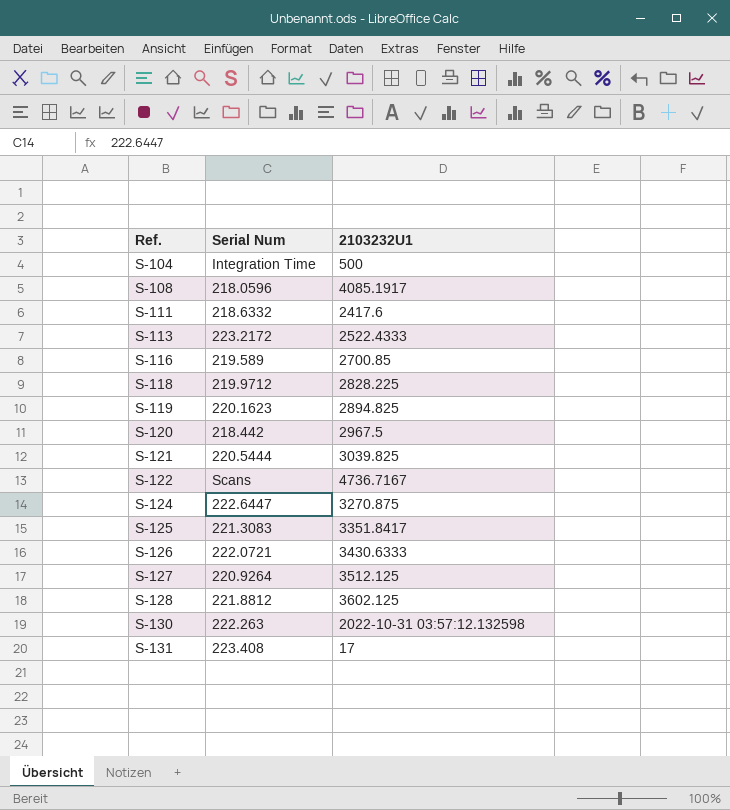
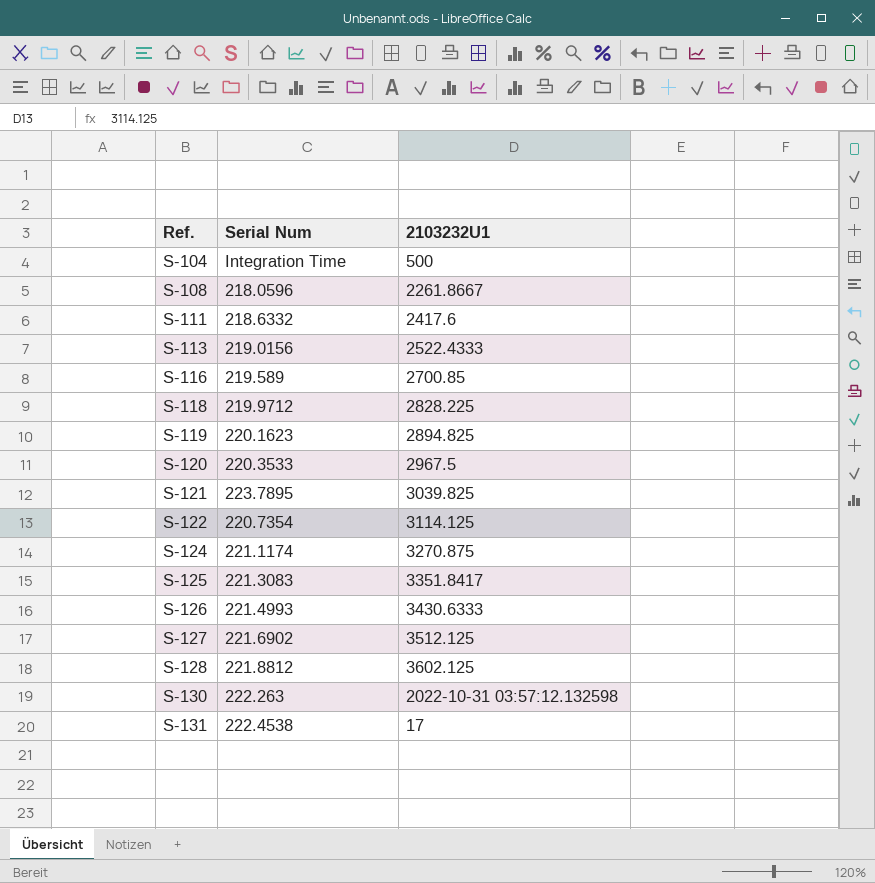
S-108 | 2103232U1: 4085.1917 -> 2261.8667
S-113 | Serial Num: 223.2172 -> 219.0156
S-120 | Serial Num: 218.442 -> 220.3533
S-121 | Serial Num: 220.5444 -> 223.7895
S-122 | Serial Num: Scans -> 220.7354
S-122 | 2103232U1: 4736.7167 -> 3114.125
S-124 | Serial Num: 222.6447 -> 221.1174
S-126 | Serial Num: 222.0721 -> 221.4993
S-127 | Serial Num: 220.9264 -> 221.6902
S-131 | Serial Num: 223.408 -> 222.4538

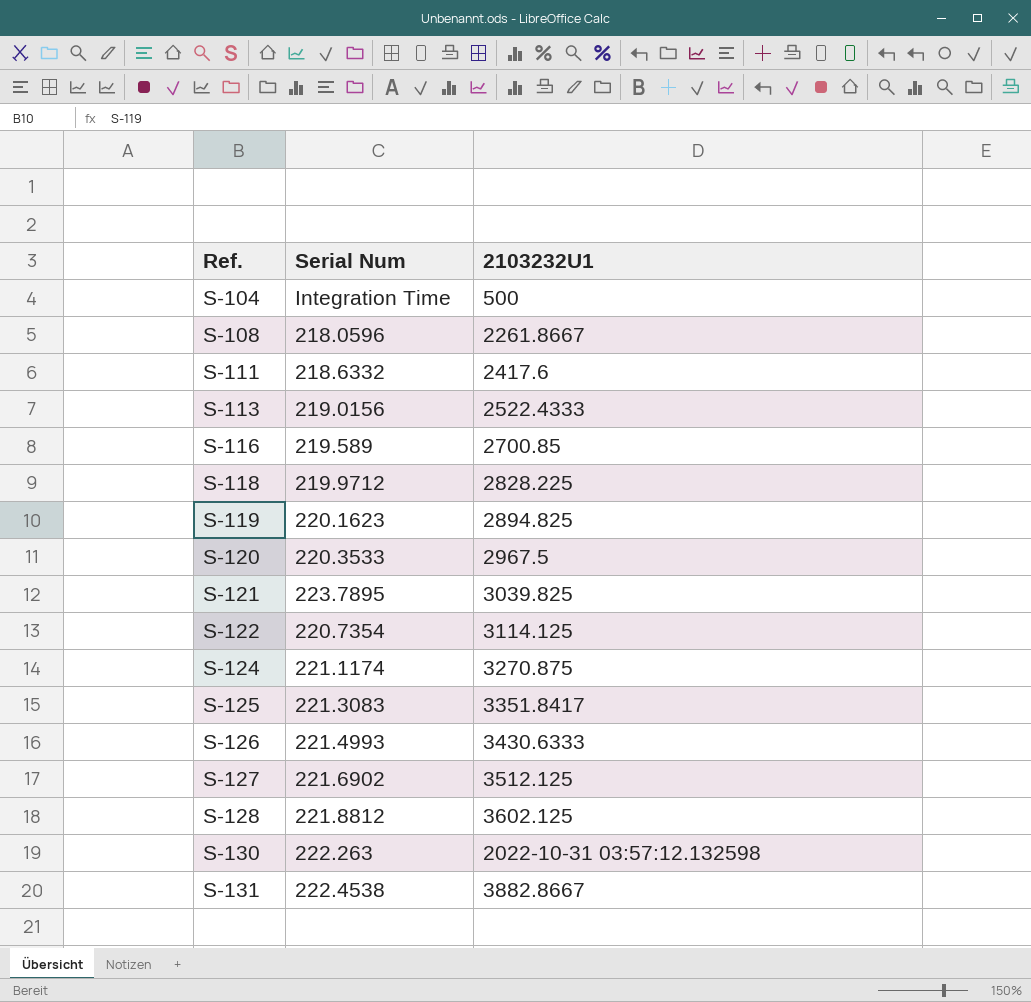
S-131 | 2103232U1: 17 -> 3882.8667

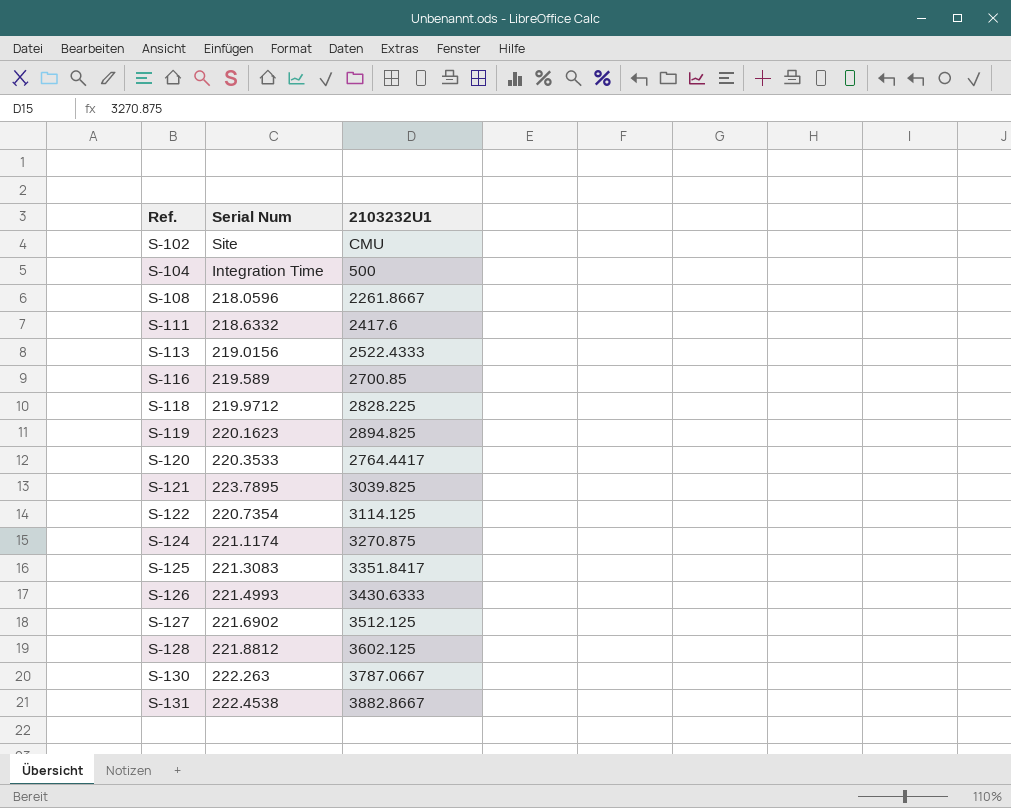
row S-102: none -> Site | CMU
S-120 | 2103232U1: 2967.5 -> 2764.4417
S-130 | 2103232U1: 2022-10-31 03:57:12.132598 -> 3787.0667

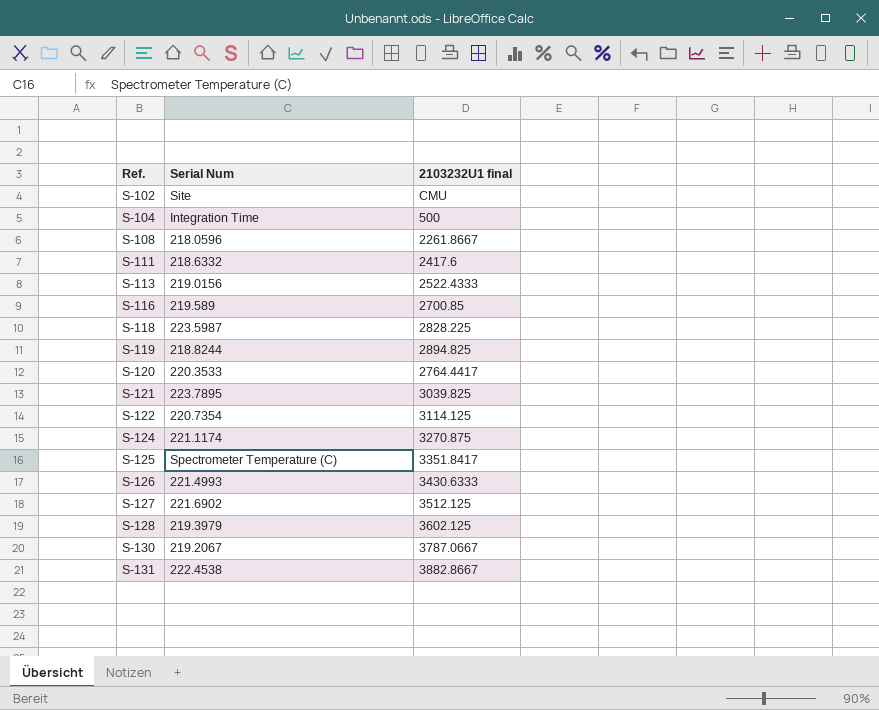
column name: 2103232U1 -> 2103232U1 final
S-118 | Serial Num: 219.9712 -> 223.5987
S-119 | Serial Num: 220.1623 -> 218.8244
S-125 | Serial Num: 221.3083 -> Spectrometer Temperature (C)
S-128 | Serial Num: 221.8812 -> 219.3979
S-130 | Serial Num: 222.263 -> 219.2067

